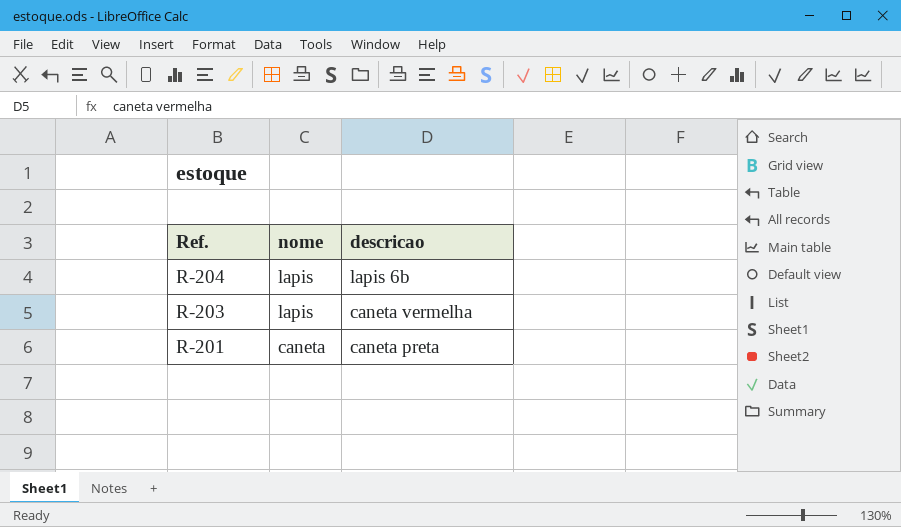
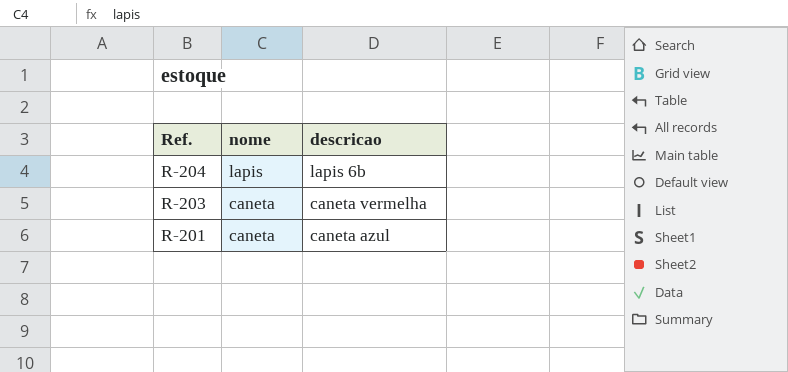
R-203 | nome: lapis -> caneta
R-201 | descricao: caneta preta -> caneta azul

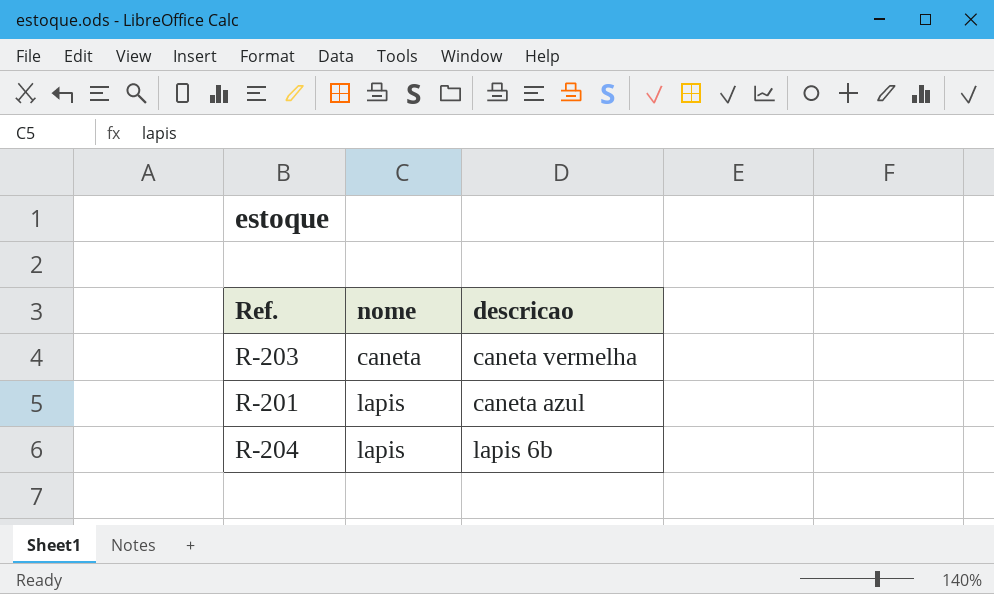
row order: Ref. descending -> nome ascending
R-201 | nome: caneta -> lapis

